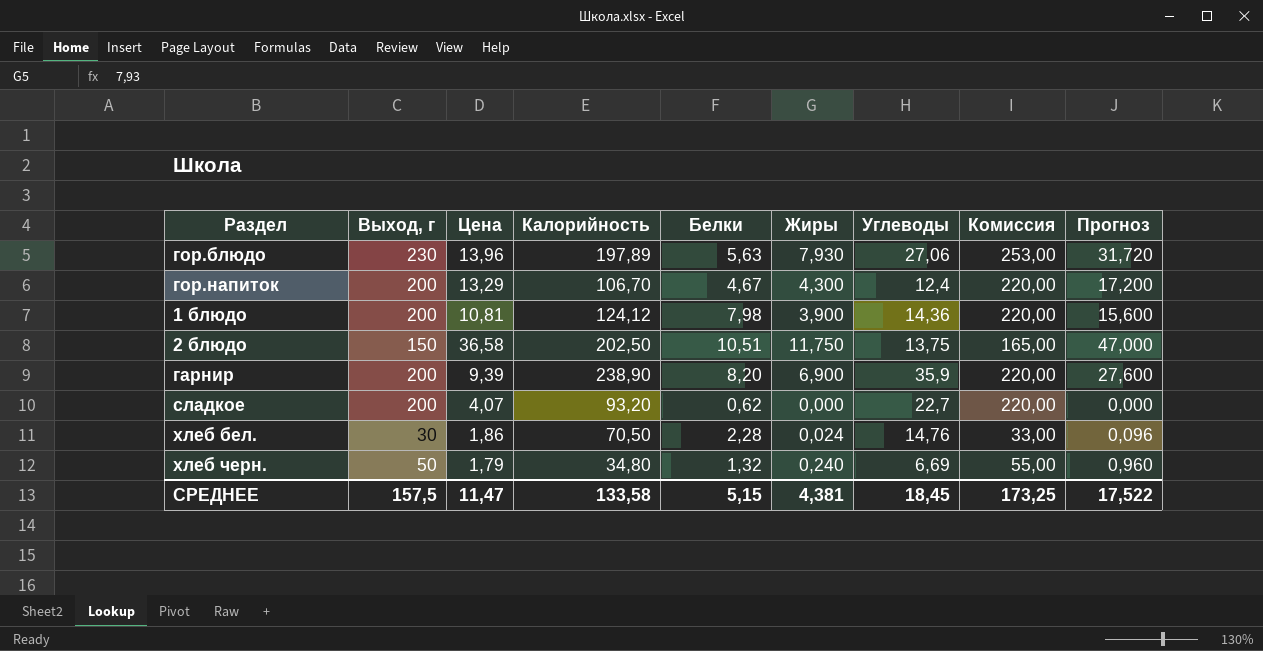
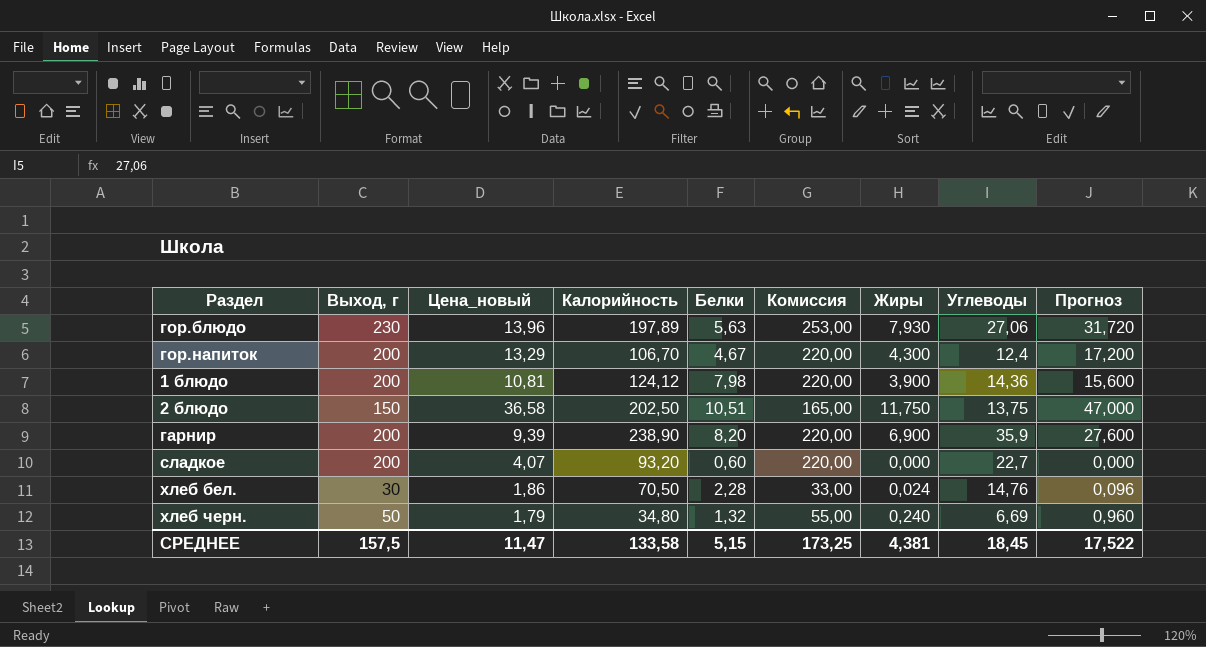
column name: Цена -> Цена_новый
column Комиссия | position: 8 -> 6
сладкое | Белки: 0,62 -> 0,60

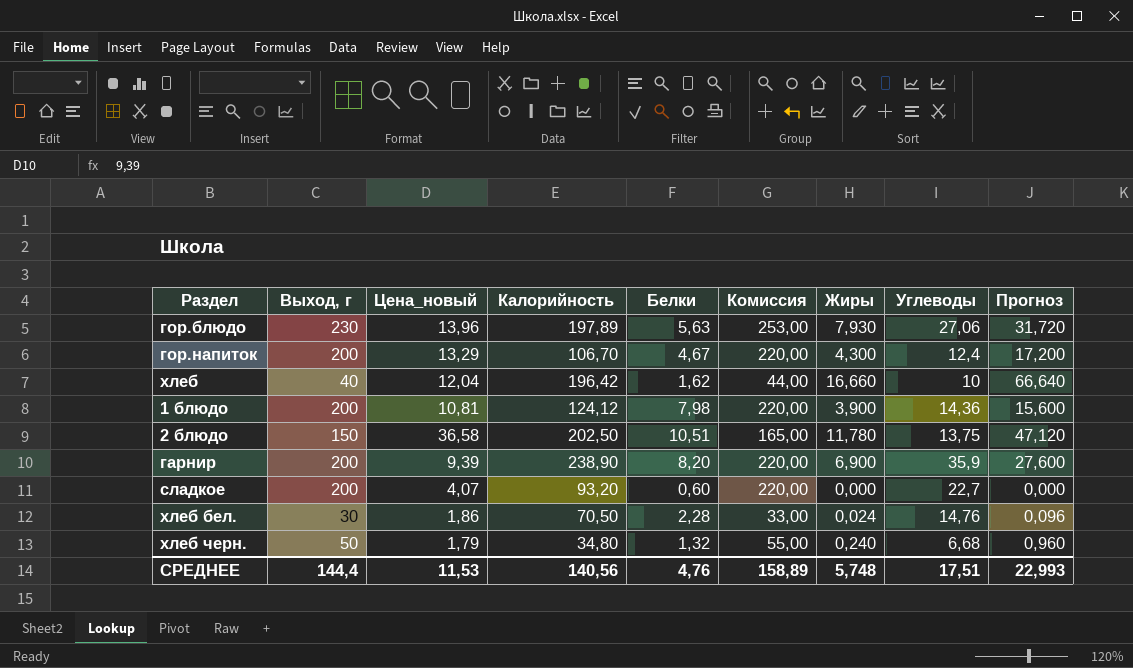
row хлеб: none -> 40 | 12,04 | 196,42 | 1,62 | 44,00 | 16,660 | 10 | 66,640
2 блюдо | Жиры: 11,750 -> 11,780
2 блюдо | Прогноз: 47,000 -> 47,120
хлеб черн. | Углеводы: 6,69 -> 6,68
СРЕДНЕЕ | Выход, г: 157,5 -> 144,4
СРЕДНЕЕ | Цена_новый: 11,47 -> 11,53
СРЕДНЕЕ | Калорийность: 133,58 -> 140,56
СРЕДНЕЕ | Белки: 5,15 -> 4,76
СРЕДНЕЕ | Комиссия: 173,25 -> 158,89
СРЕДНЕЕ | Жиры: 4,381 -> 5,748
СРЕДНЕЕ | Углеводы: 18,45 -> 17,51
СРЕДНЕЕ | Прогноз: 17,522 -> 22,993

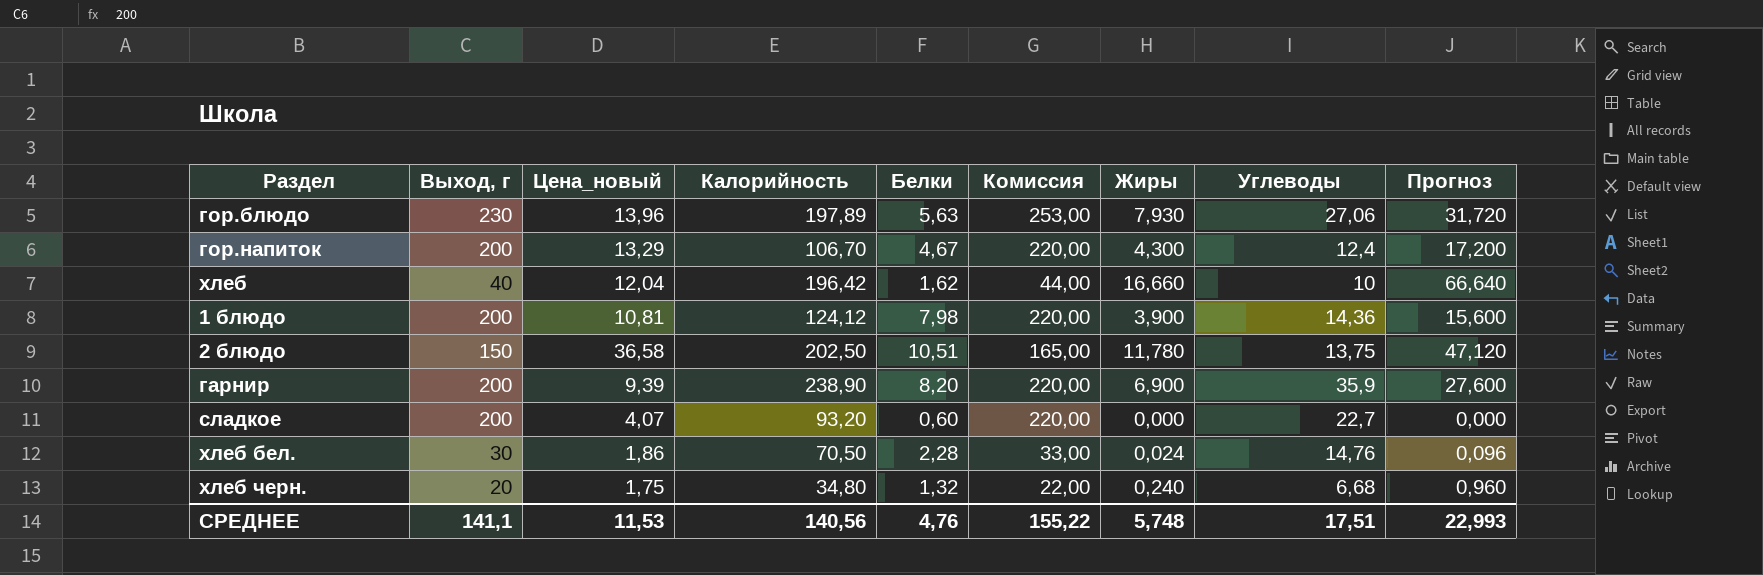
хлеб черн. | Выход, г: 50 -> 20
хлеб черн. | Цена_новый: 1,79 -> 1,75
хлеб черн. | Комиссия: 55,00 -> 22,00
СРЕДНЕЕ | Выход, г: 144,4 -> 141,1
СРЕДНЕЕ | Комиссия: 158,89 -> 155,22

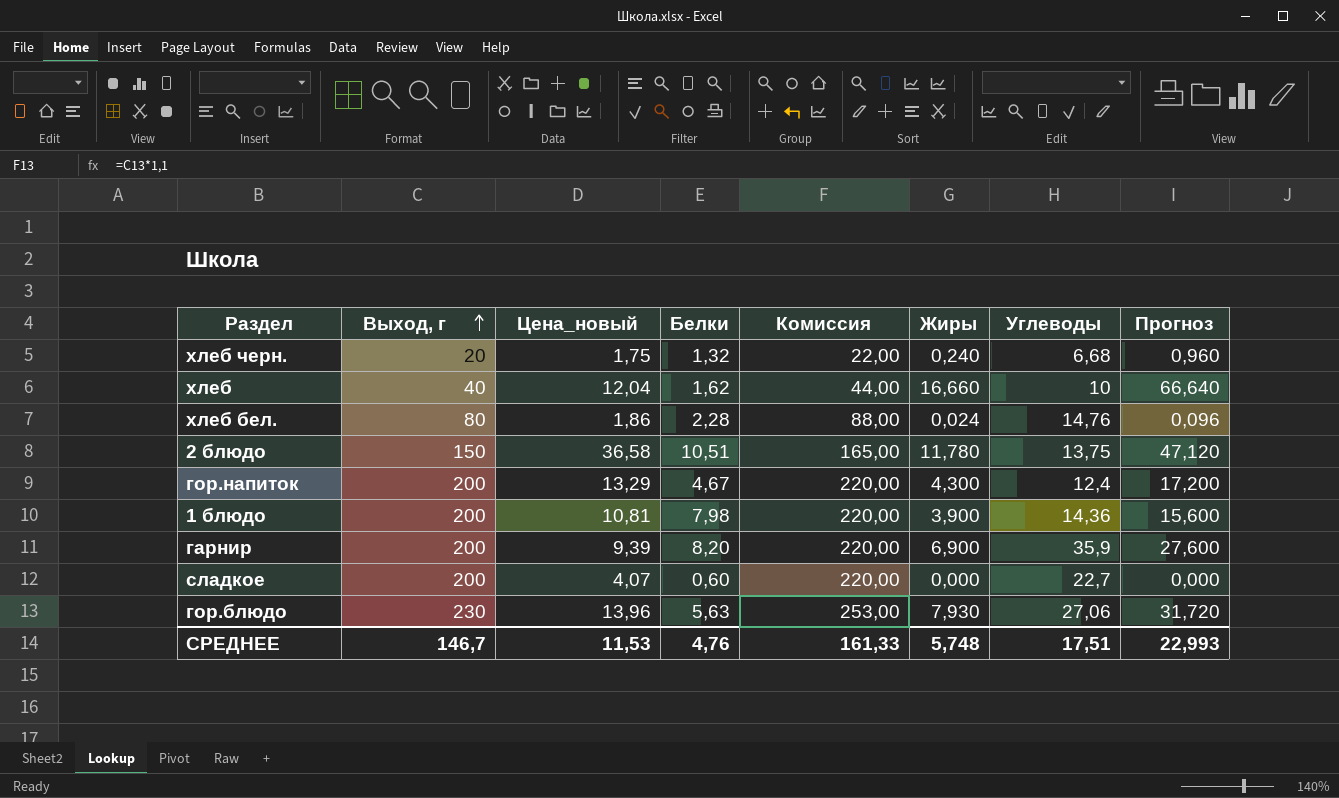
row order: none -> Выход, г ascending
column Калорийность | position: 4 -> none
хлеб бел. | Выход, г: 30 -> 80
хлеб бел. | Комиссия: 33,00 -> 88,00
СРЕДНЕЕ | Выход, г: 141,1 -> 146,7
СРЕДНЕЕ | Комиссия: 155,22 -> 161,33

